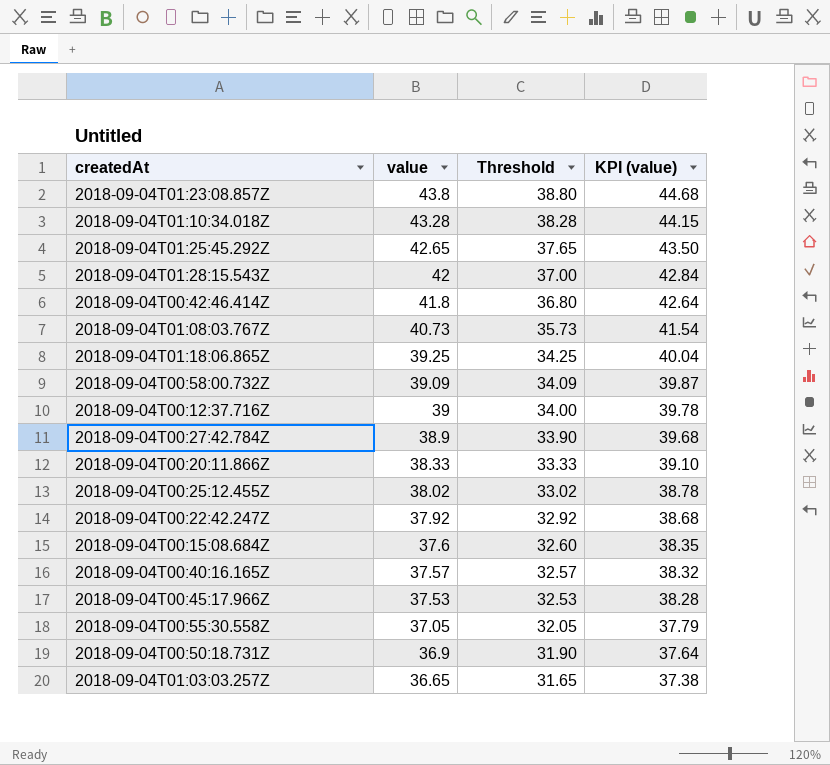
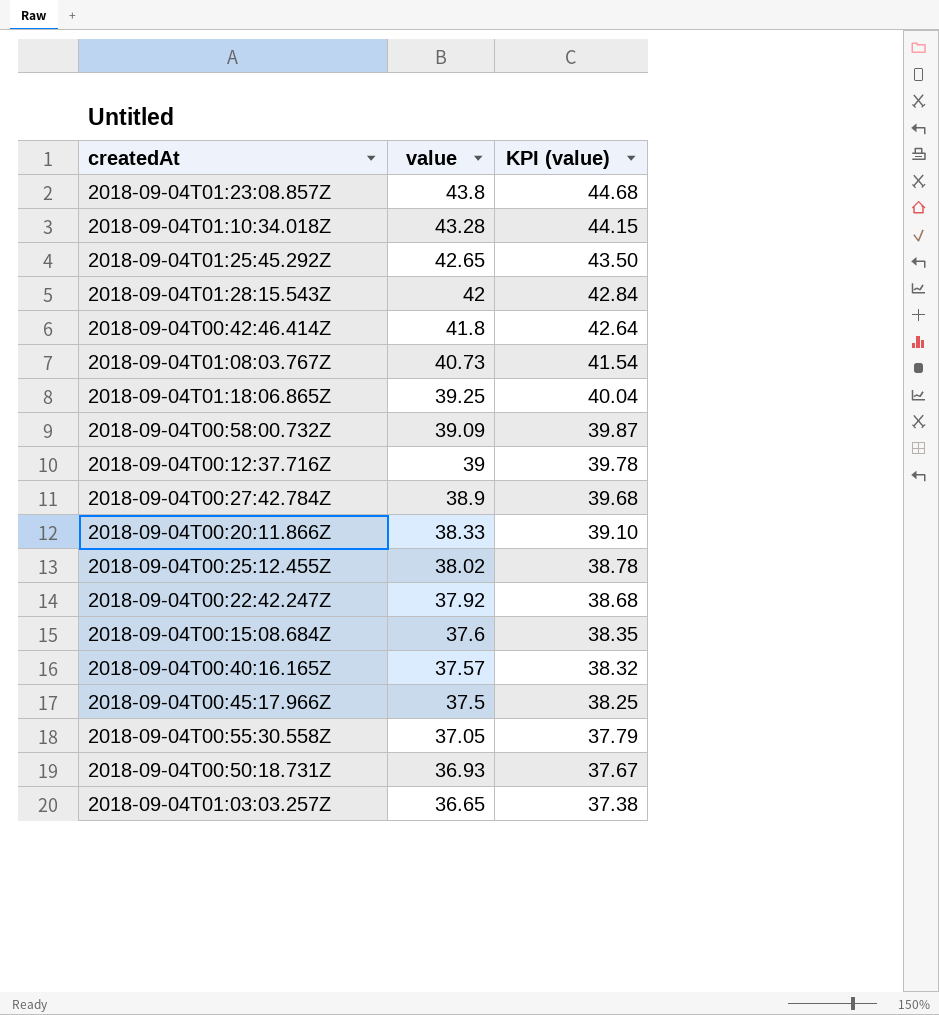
column Threshold | formula: [value] - 5 -> none
2018-09-04T00:45:17.966Z | value: 37.53 -> 37.5
2018-09-04T00:45:17.966Z | KPI (value): 38.28 -> 38.25
2018-09-04T00:50:18.731Z | value: 36.9 -> 36.93
2018-09-04T00:50:18.731Z | KPI (value): 37.64 -> 37.67

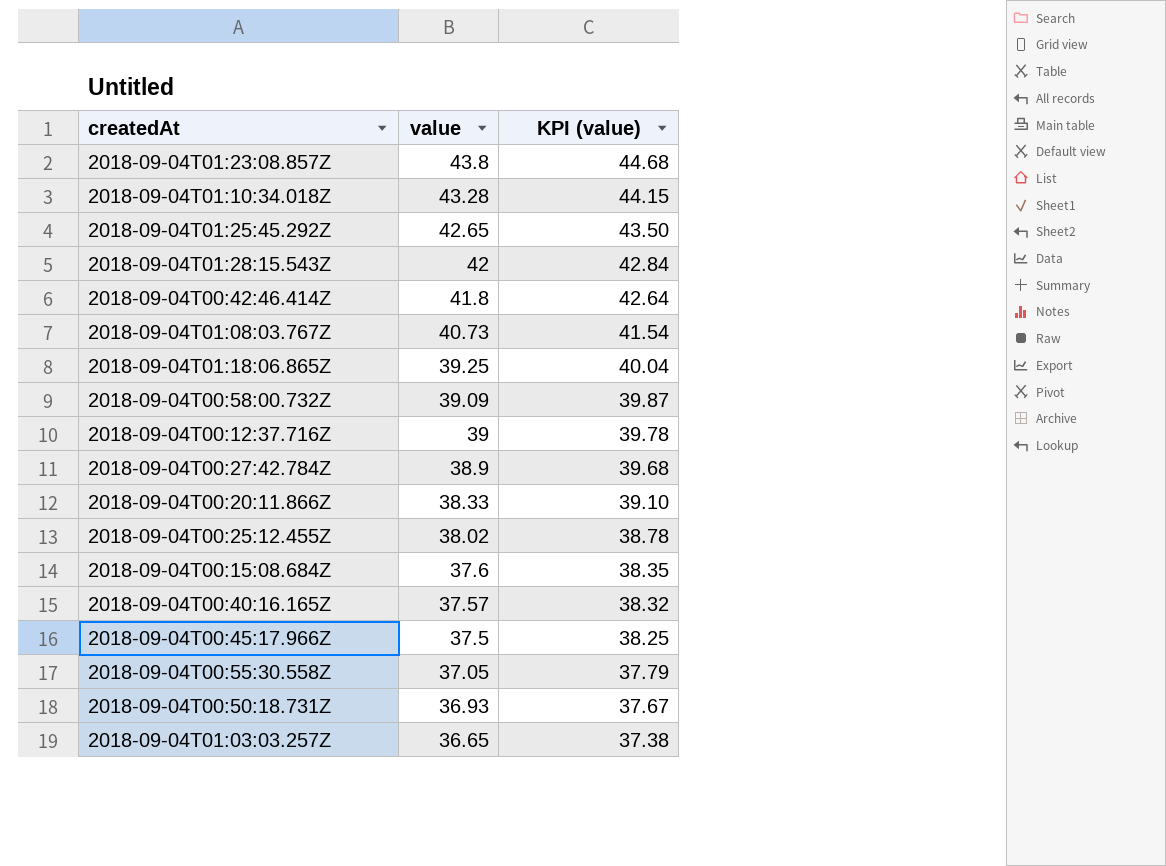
row 2018-09-04T00:22:42.247Z: 37.92 | 38.68 -> none

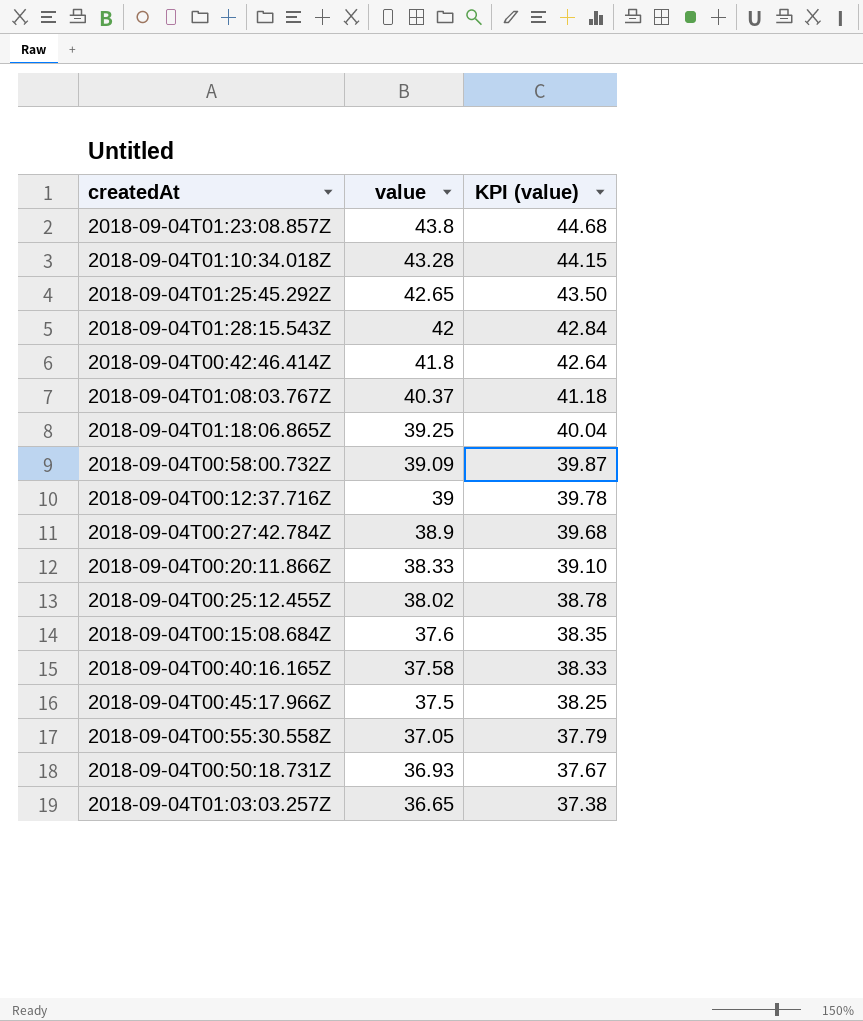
2018-09-04T01:08:03.767Z | value: 40.73 -> 40.37
2018-09-04T01:08:03.767Z | KPI (value): 41.54 -> 41.18
2018-09-04T00:40:16.165Z | value: 37.57 -> 37.58
2018-09-04T00:40:16.165Z | KPI (value): 38.32 -> 38.33

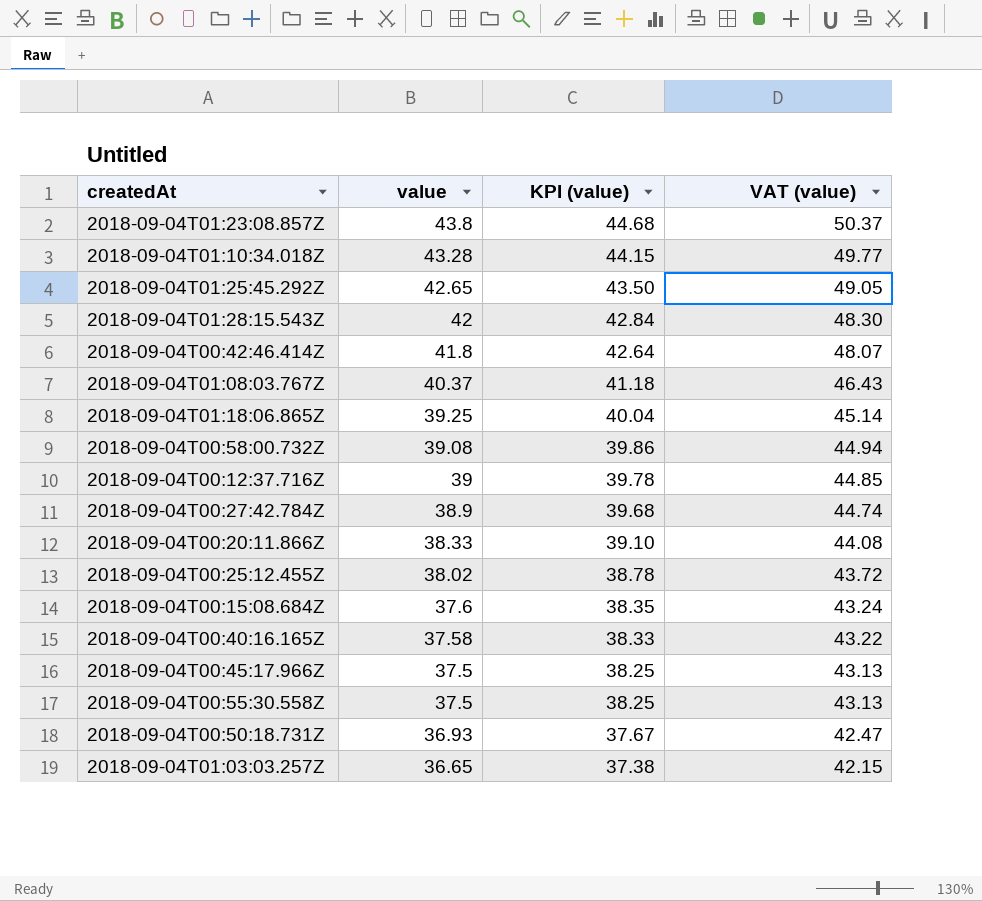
column VAT (value) | formula: none -> [value] * 1.15
2018-09-04T00:58:00.732Z | value: 39.09 -> 39.08
2018-09-04T00:58:00.732Z | KPI (value): 39.87 -> 39.86
2018-09-04T00:55:30.558Z | value: 37.05 -> 37.5
2018-09-04T00:55:30.558Z | KPI (value): 37.79 -> 38.25

